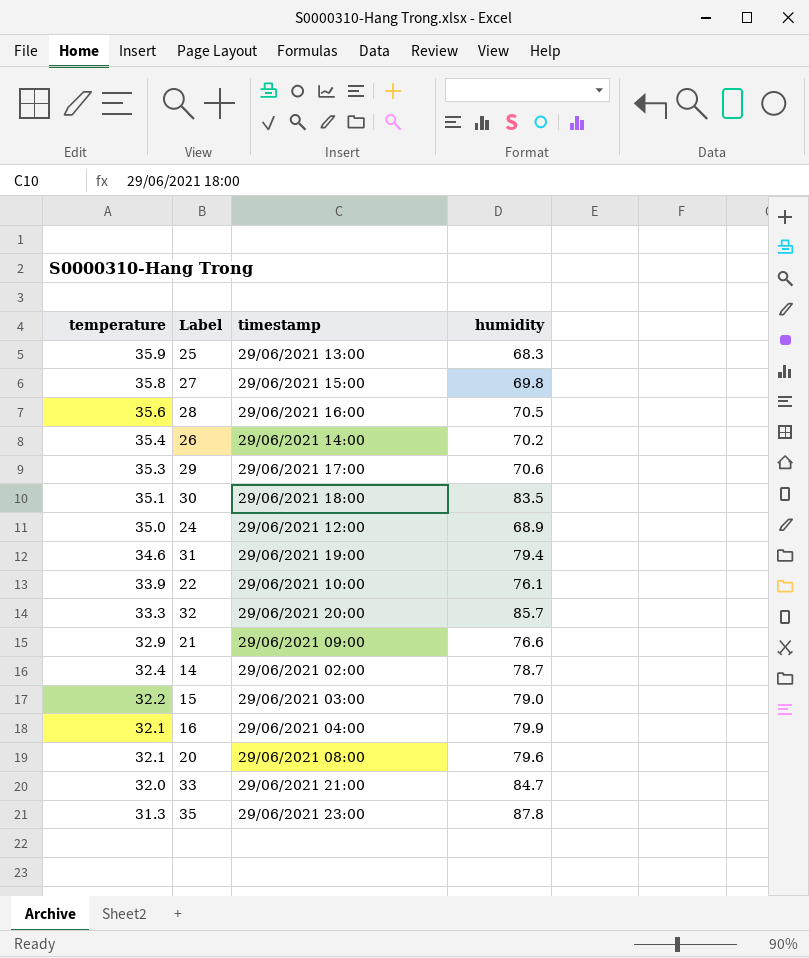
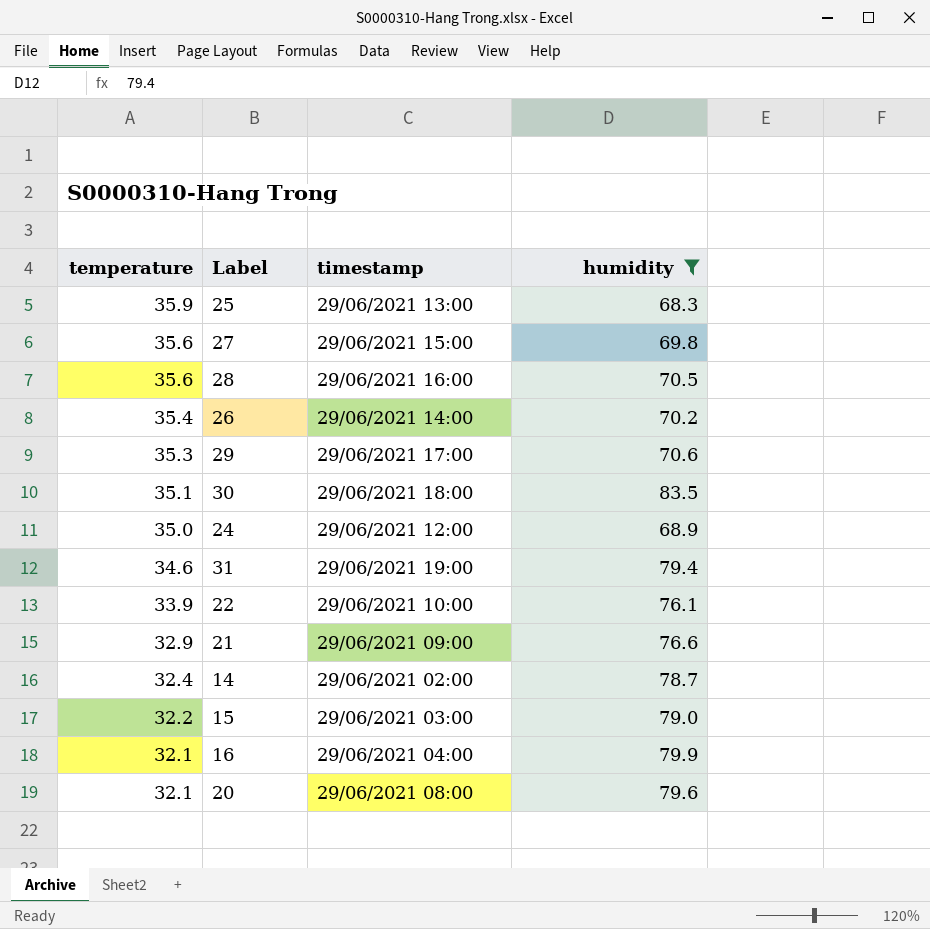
filter: none -> humidity <= 83.5
27 | temperature: 35.8 -> 35.6

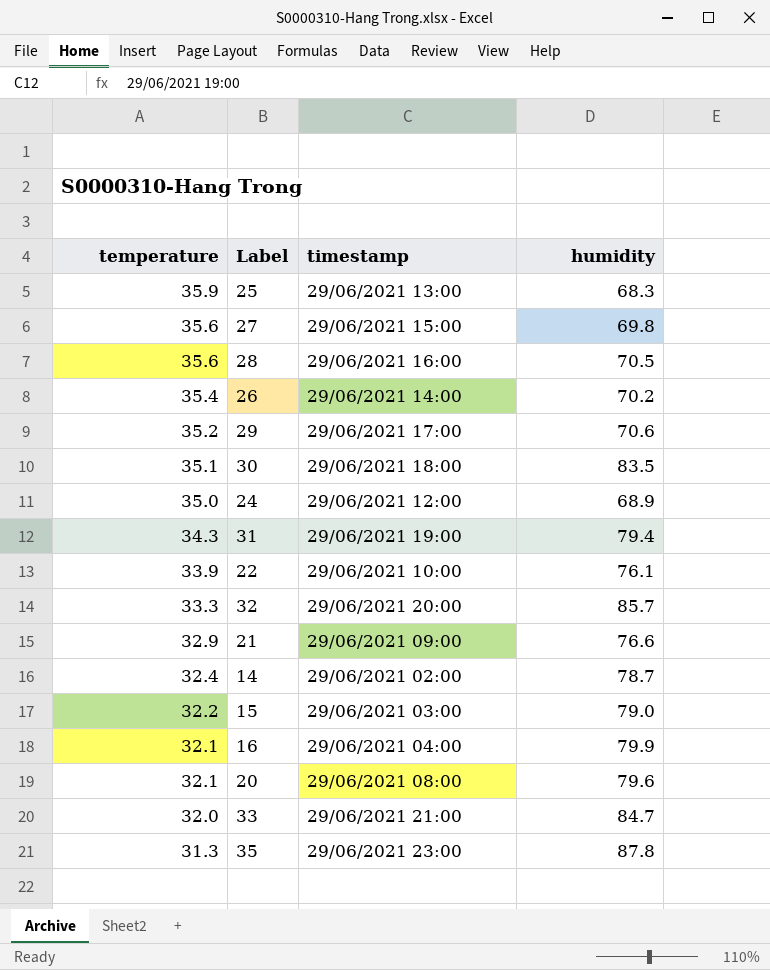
filter: humidity <= 83.5 -> none
29 | temperature: 35.3 -> 35.2
31 | temperature: 34.6 -> 34.3

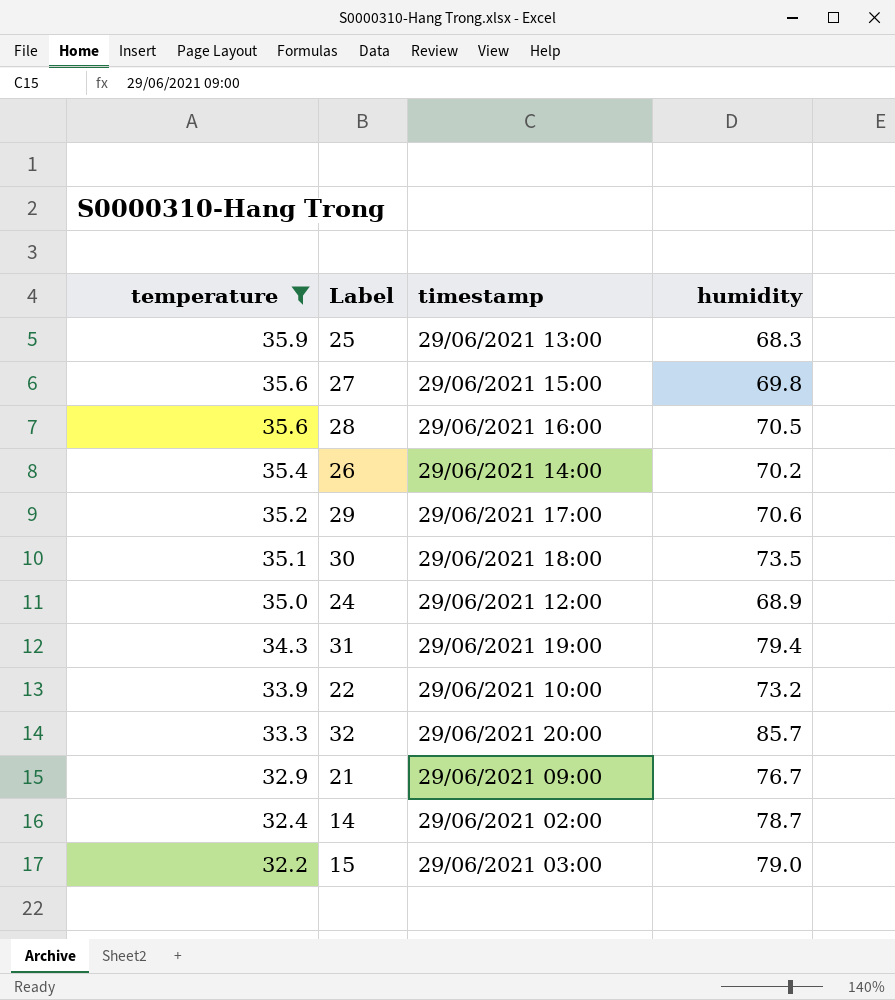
filter: none -> temperature >= 32.2
30 | humidity: 83.5 -> 73.5
22 | humidity: 76.1 -> 73.2
21 | humidity: 76.6 -> 76.7

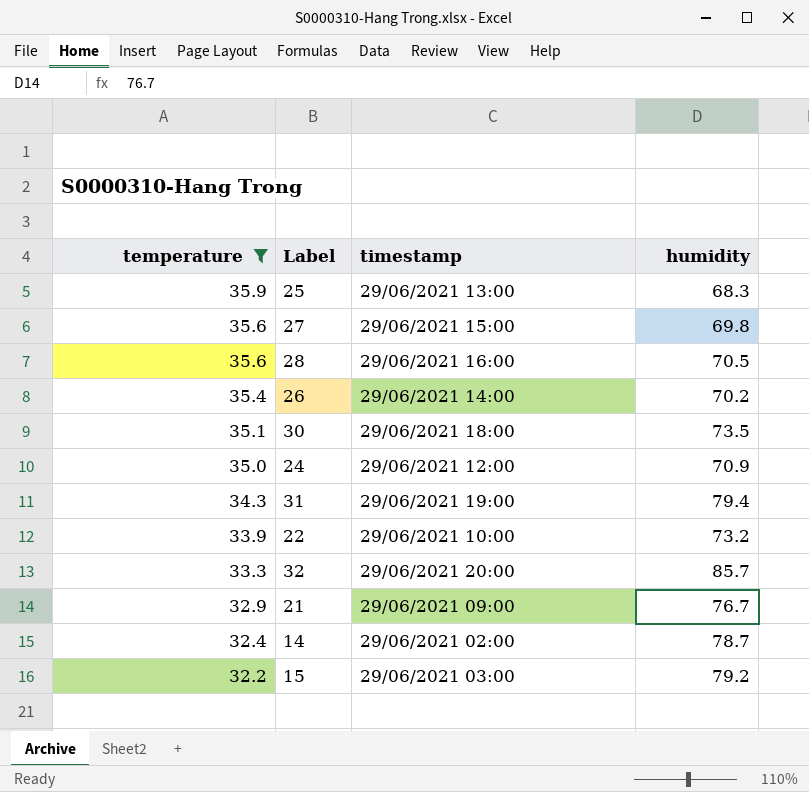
row 29: 35.2 | 29/06/2021 17:00 | 70.6 -> none
24 | humidity: 68.9 -> 70.9
15 | humidity: 79.0 -> 79.2

